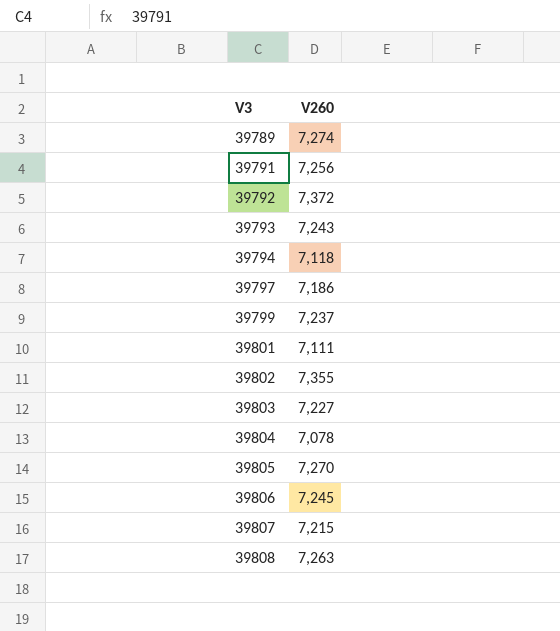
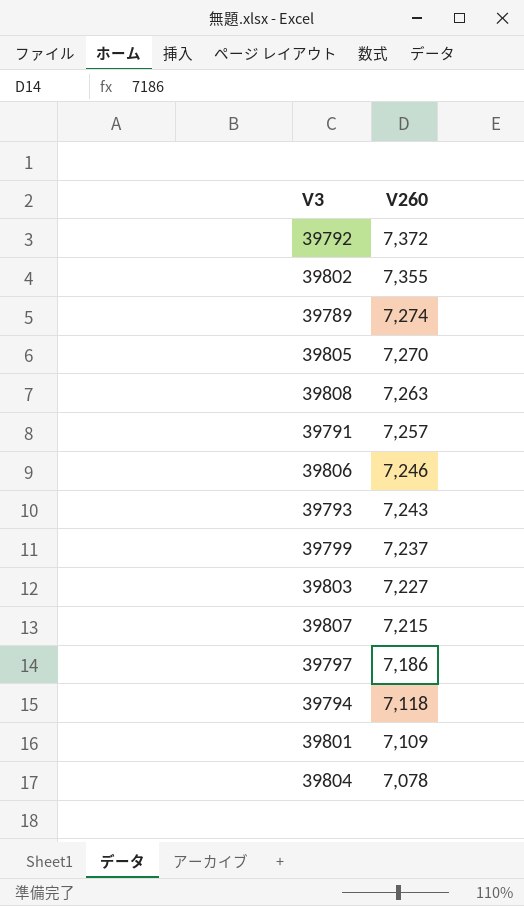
row order: V3 ascending -> V260 descending
39791 | V260: 7,256 -> 7,257
39806 | V260: 7,245 -> 7,246
39801 | V260: 7,111 -> 7,109

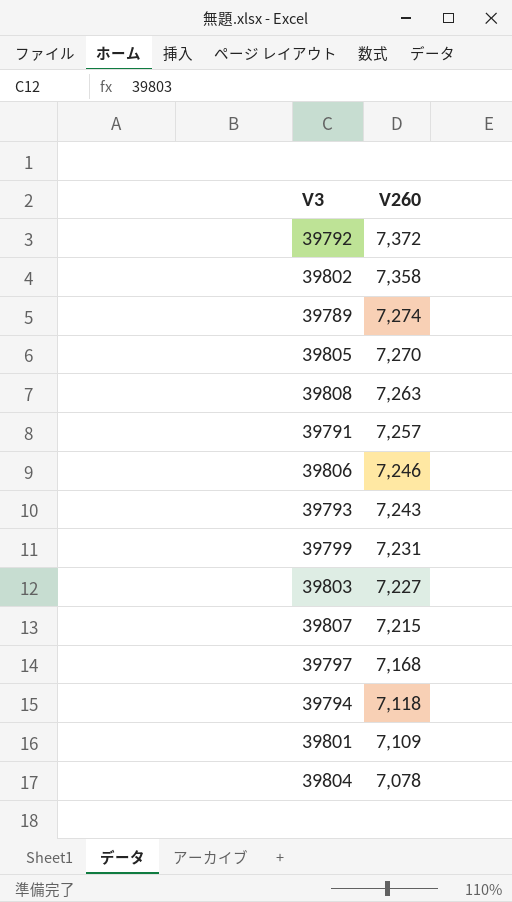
39802 | V260: 7,355 -> 7,358
39799 | V260: 7,237 -> 7,231
39797 | V260: 7,186 -> 7,168

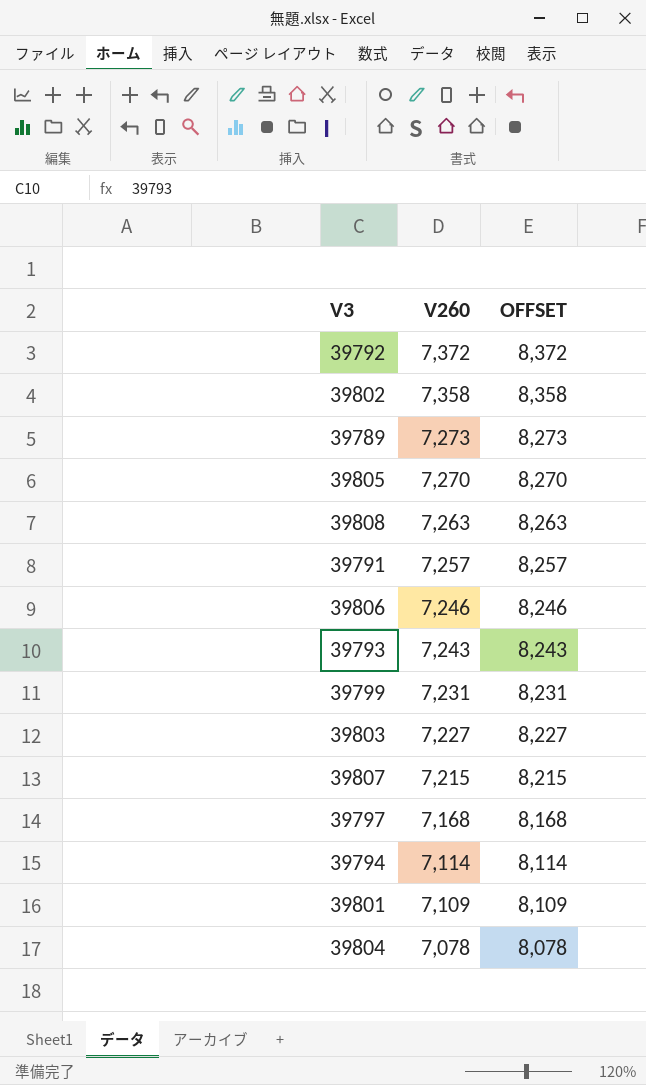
column OFFSET | formula: none -> [V260] + 1000
39789 | V260: 7,274 -> 7,273
39794 | V260: 7,118 -> 7,114

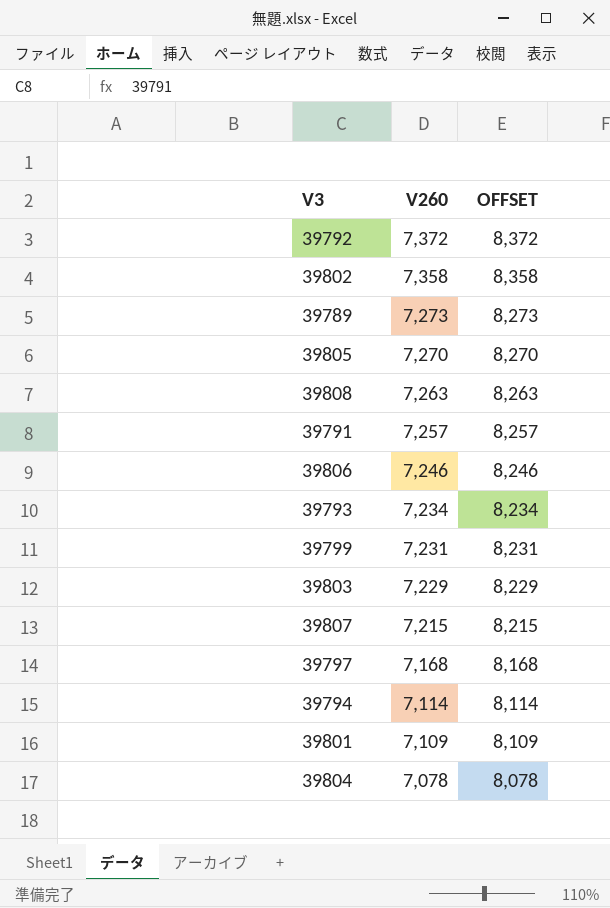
39793 | V260: 7,243 -> 7,234
39793 | OFFSET: 8,243 -> 8,234
39803 | V260: 7,227 -> 7,229
39803 | OFFSET: 8,227 -> 8,229

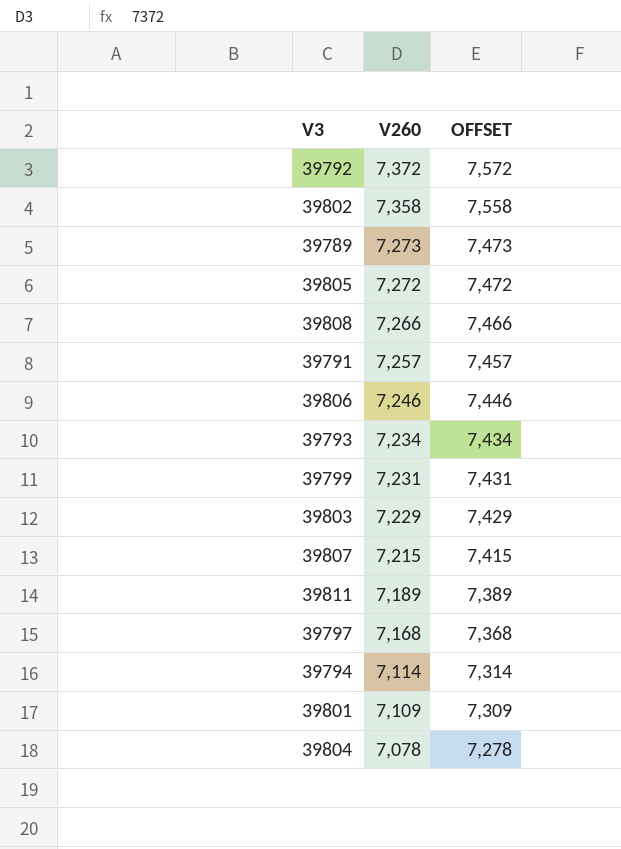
column OFFSET | formula: [V260] + 1000 -> [V260] + 200
39805 | V260: 7,270 -> 7,272
39808 | V260: 7,263 -> 7,266
row 39811: none -> 7,189 | 7,389

